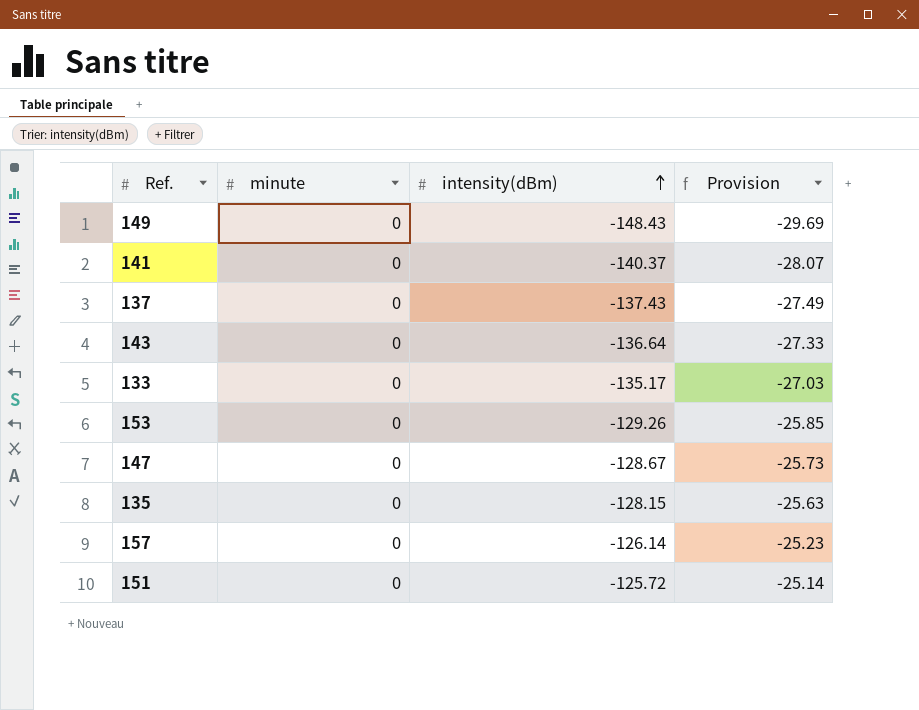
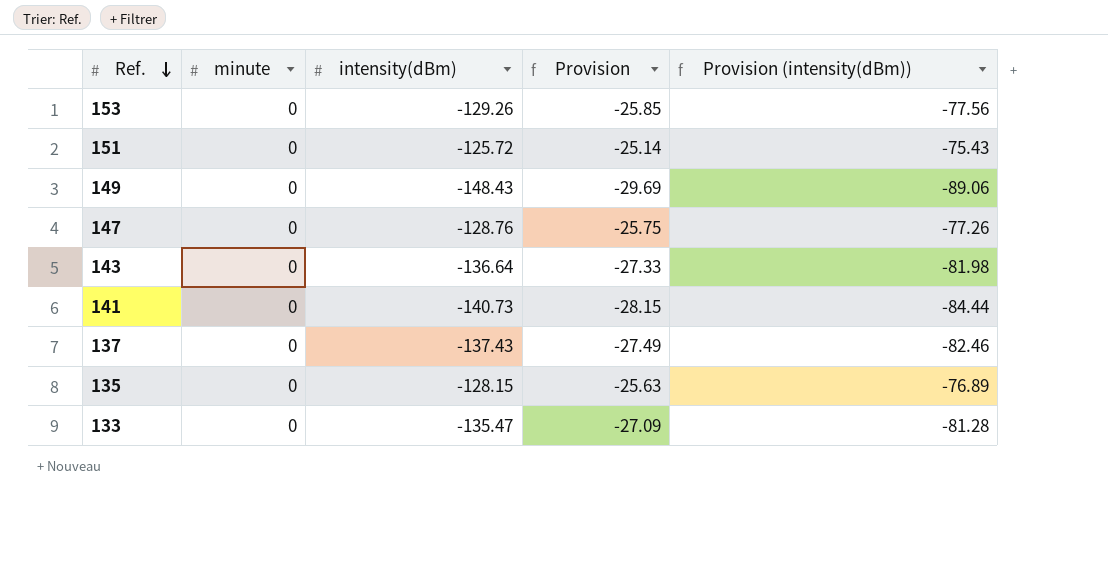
row order: intensity(dBm) ascending -> Ref. descending
column Provision (intensity(dBm)) | formula: none -> [intensity(dBm)] * 0.6
row 157: 0 | -126.14 | -25.23 -> none
147 | intensity(dBm): -128.67 -> -128.76
147 | Provision: -25.73 -> -25.75
141 | intensity(dBm): -140.37 -> -140.73
141 | Provision: -28.07 -> -28.15
133 | intensity(dBm): -135.17 -> -135.47
133 | Provision: -27.03 -> -27.09

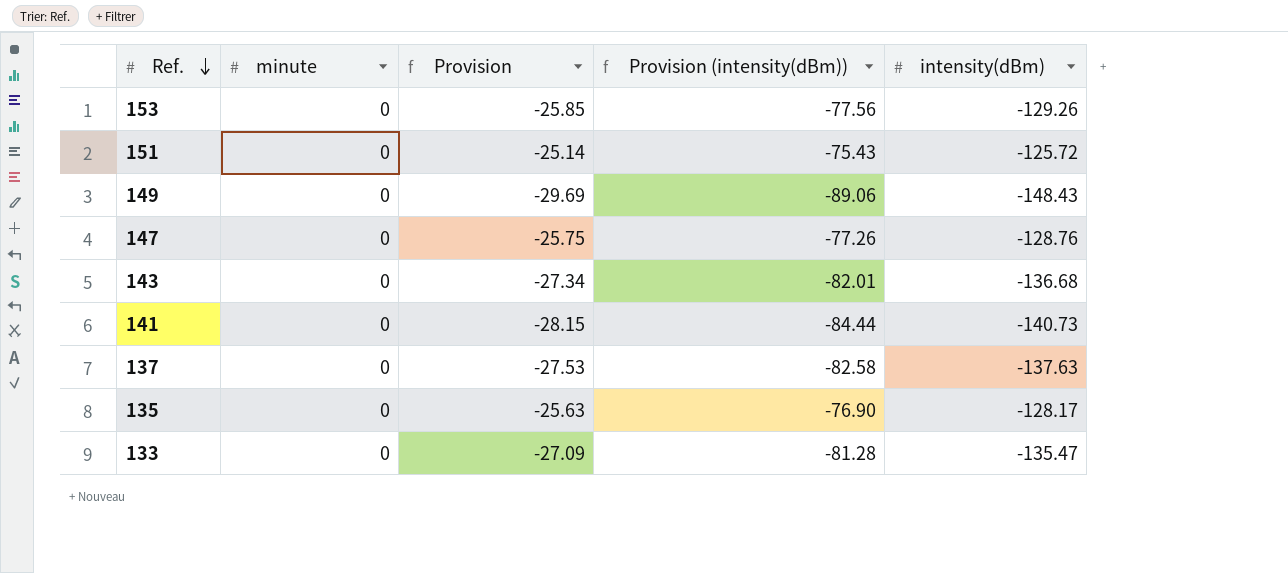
column intensity(dBm) | position: 3 -> 5
143 | Provision: -27.33 -> -27.34
143 | Provision (intensity(dBm)): -81.98 -> -82.01
143 | intensity(dBm): -136.64 -> -136.68
137 | Provision: -27.49 -> -27.53
137 | Provision (intensity(dBm)): -82.46 -> -82.58
137 | intensity(dBm): -137.43 -> -137.63
135 | Provision (intensity(dBm)): -76.89 -> -76.90
135 | intensity(dBm): -128.15 -> -128.17

